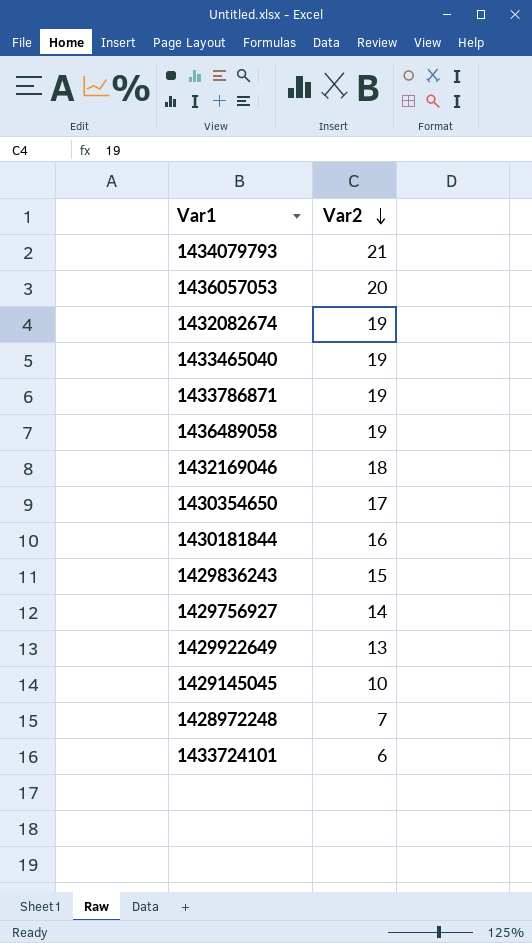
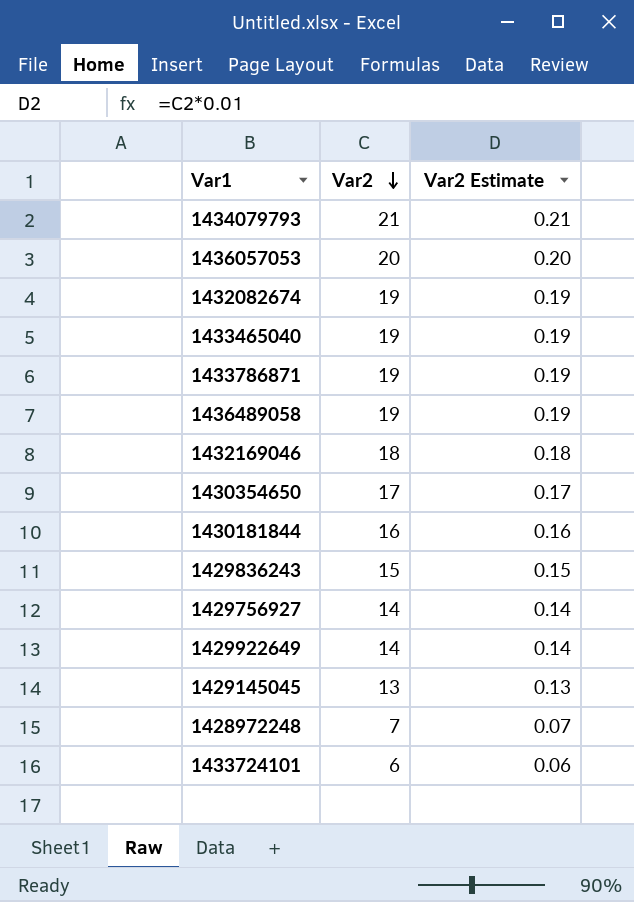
column Var2 Estimate | formula: none -> [Var2] * 0.01
1429922649 | Var2: 13 -> 14
1429145045 | Var2: 10 -> 13

